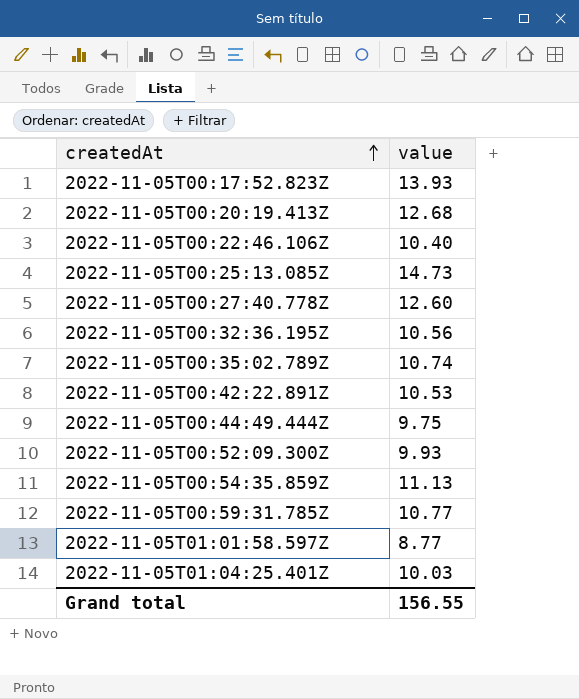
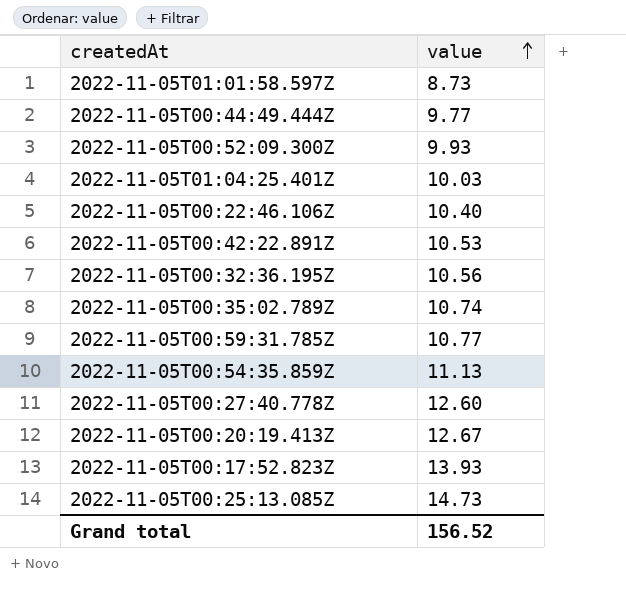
row order: createdAt ascending -> value ascending
2022-11-05T01:01:58.597Z | value: 8.77 -> 8.73
2022-11-05T00:44:49.444Z | value: 9.75 -> 9.77
2022-11-05T00:20:19.413Z | value: 12.68 -> 12.67
Grand total | value: 156.55 -> 156.52

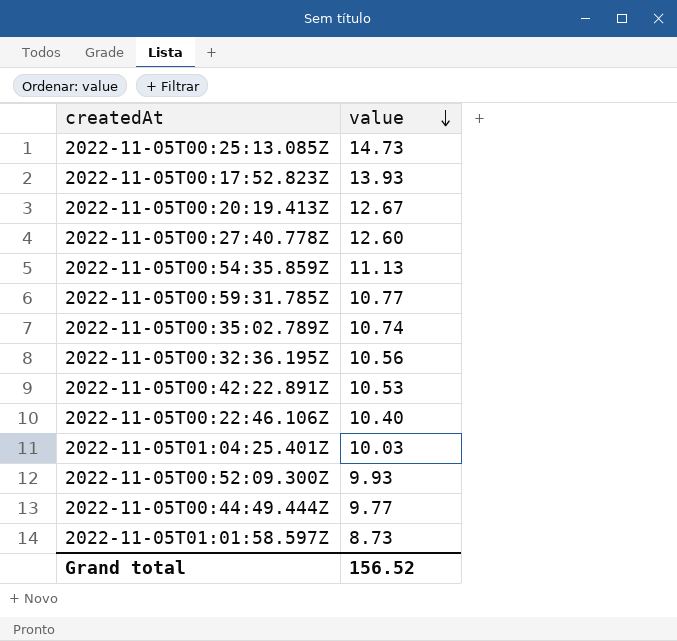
row order: value ascending -> value descending

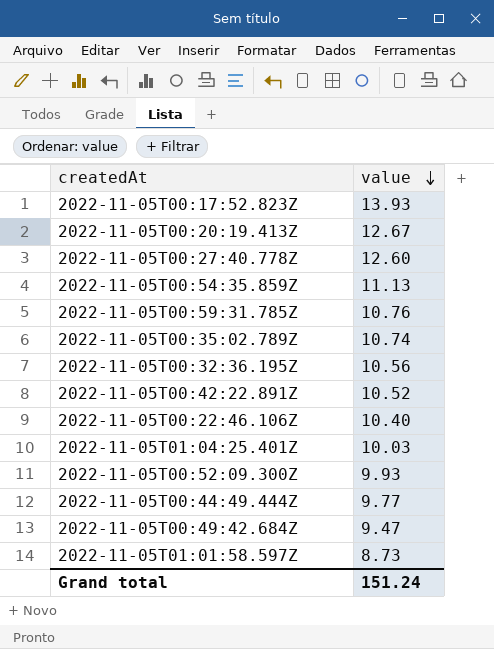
row 2022-11-05T00:25:13.085Z: 14.73 -> none
2022-11-05T00:59:31.785Z | value: 10.77 -> 10.76
2022-11-05T00:42:22.891Z | value: 10.53 -> 10.52
row 2022-11-05T00:49:42.684Z: none -> 9.47
Grand total | value: 156.52 -> 151.24

